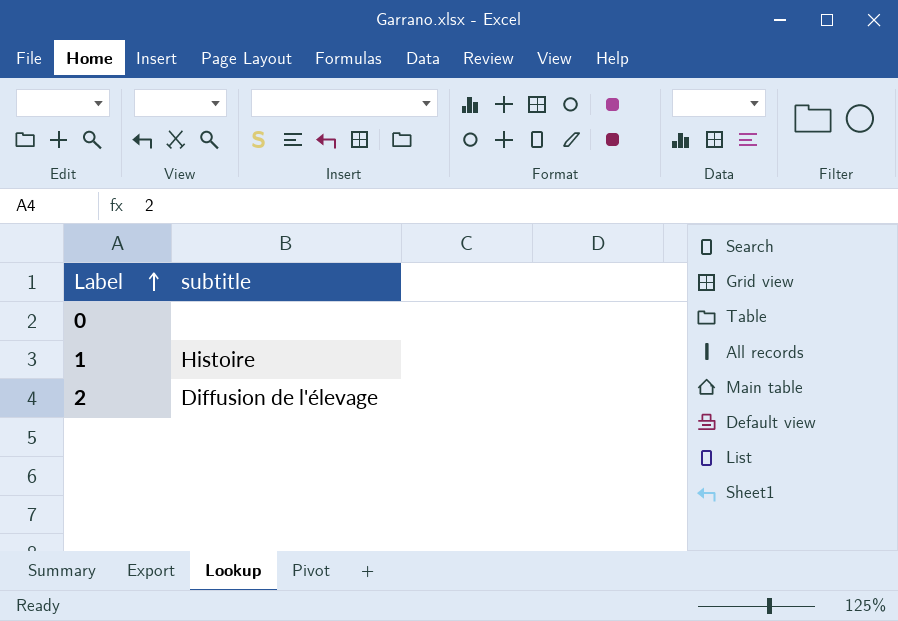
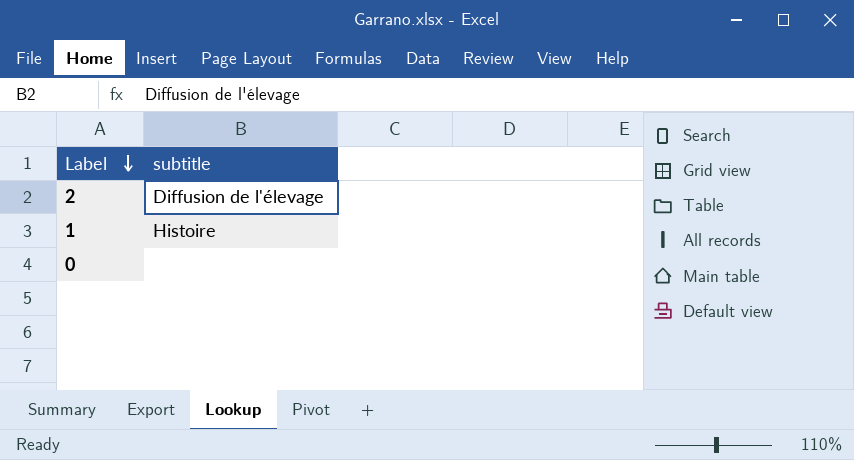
row order: Label ascending -> Label descending

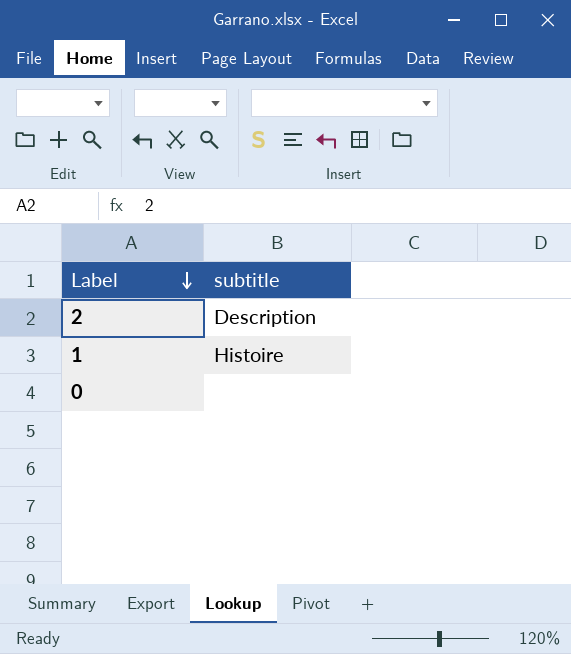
2 | subtitle: Diffusion de l'élevage -> Description

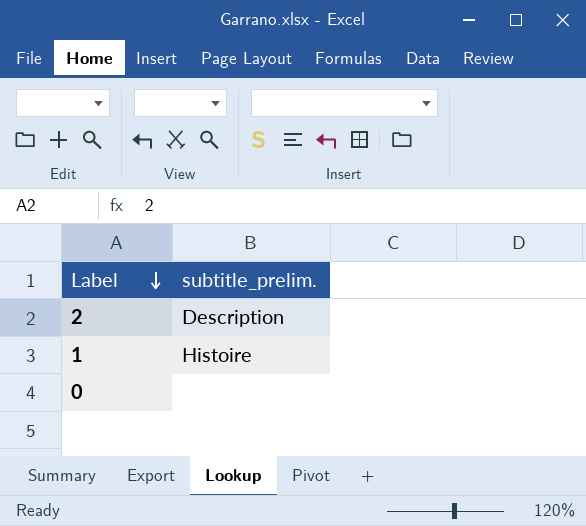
column name: subtitle -> subtitle_prelim.

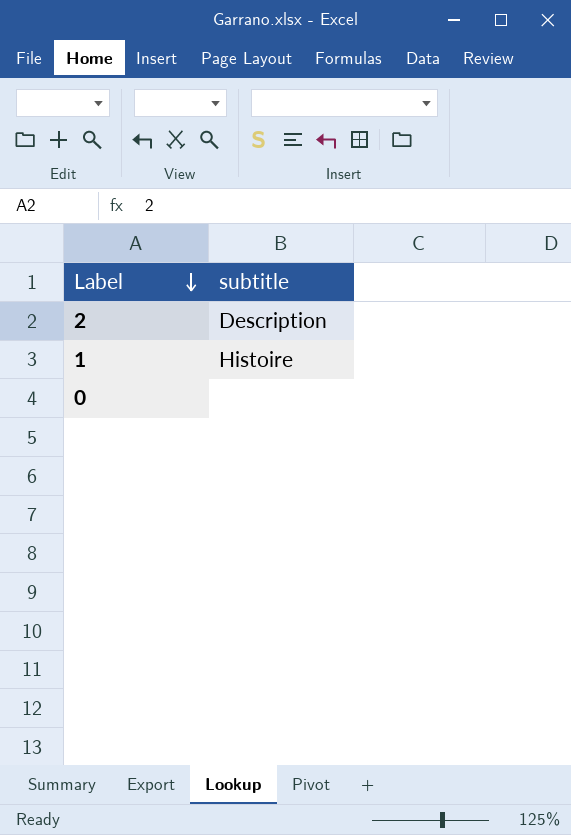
column name: subtitle_prelim. -> subtitle

